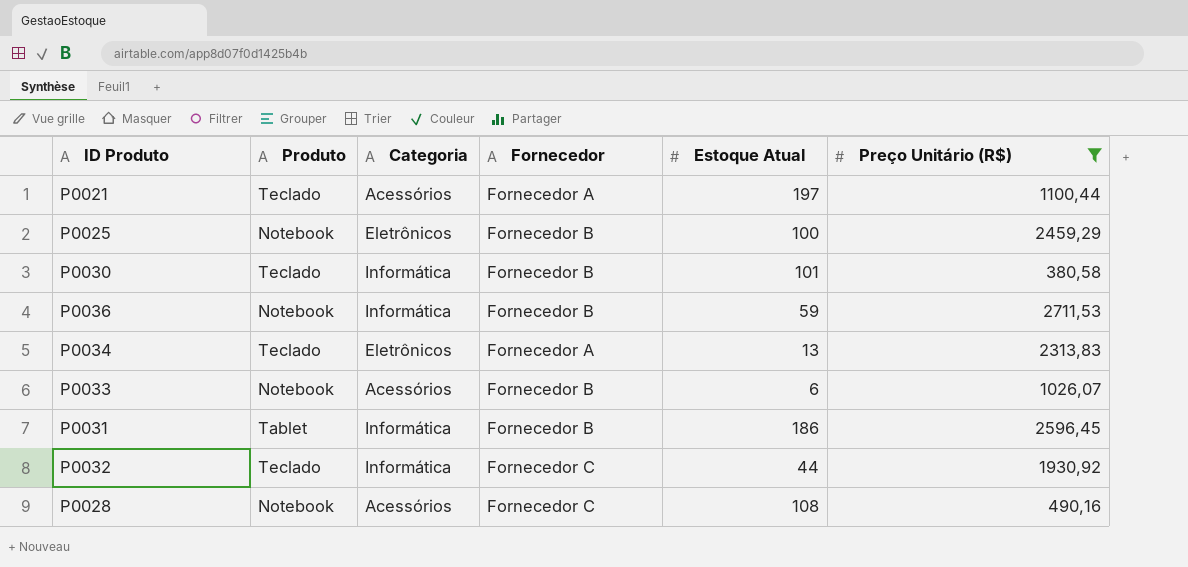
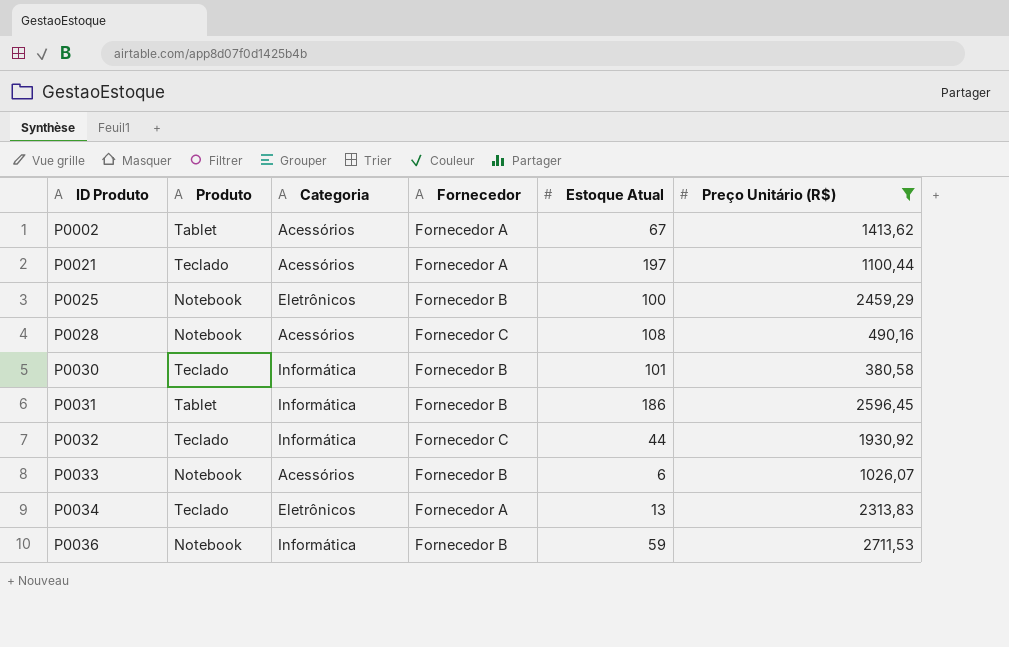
row order: none -> ID Produto ascending
row P0002: none -> Tablet | Acessórios | Fornecedor A | 67 | 1413,62

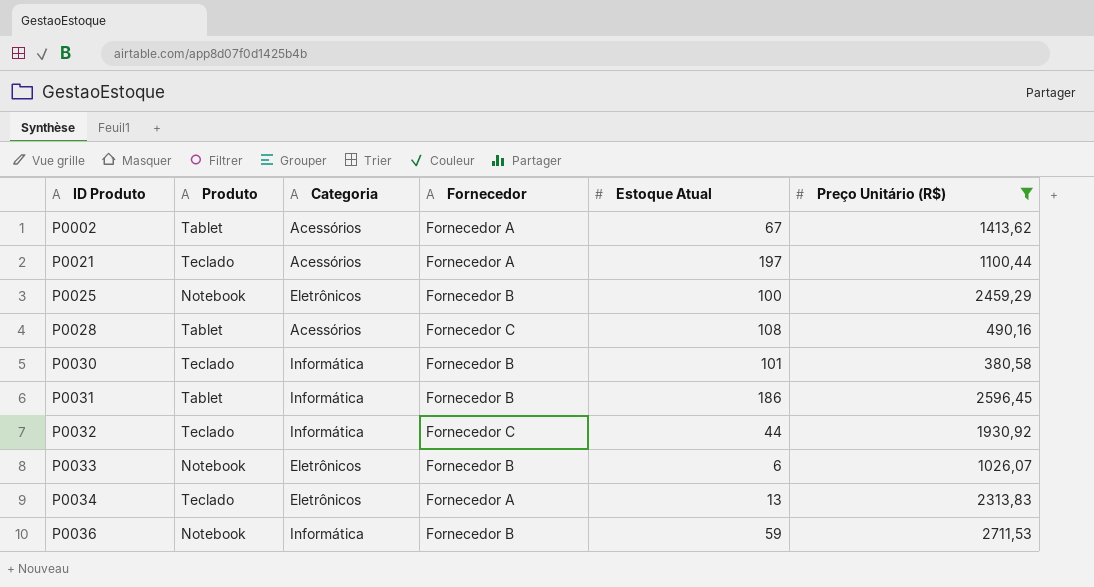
P0028 | Produto: Notebook -> Tablet
P0033 | Categoria: Acessórios -> Eletrônicos

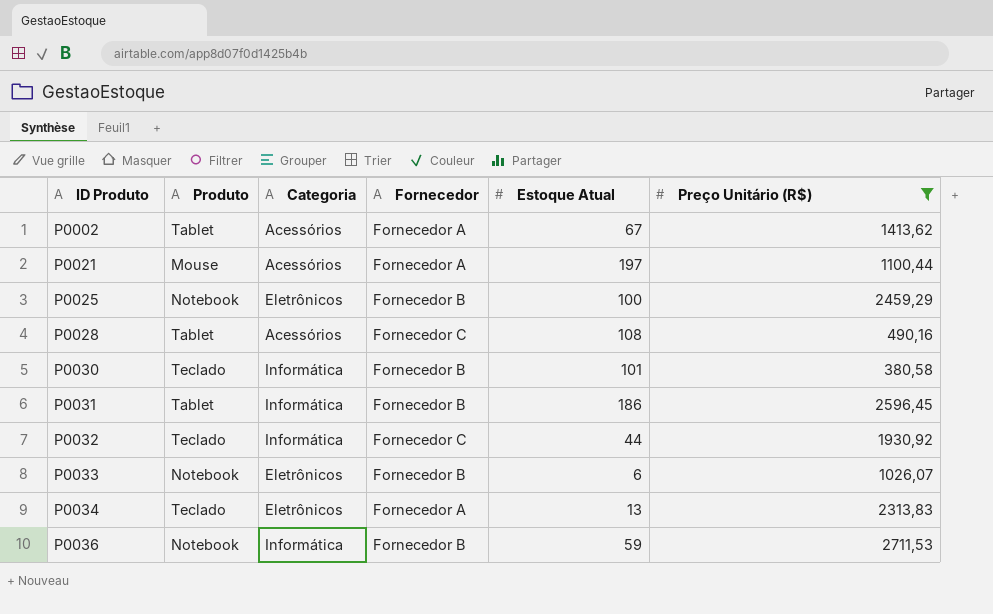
P0021 | Produto: Teclado -> Mouse

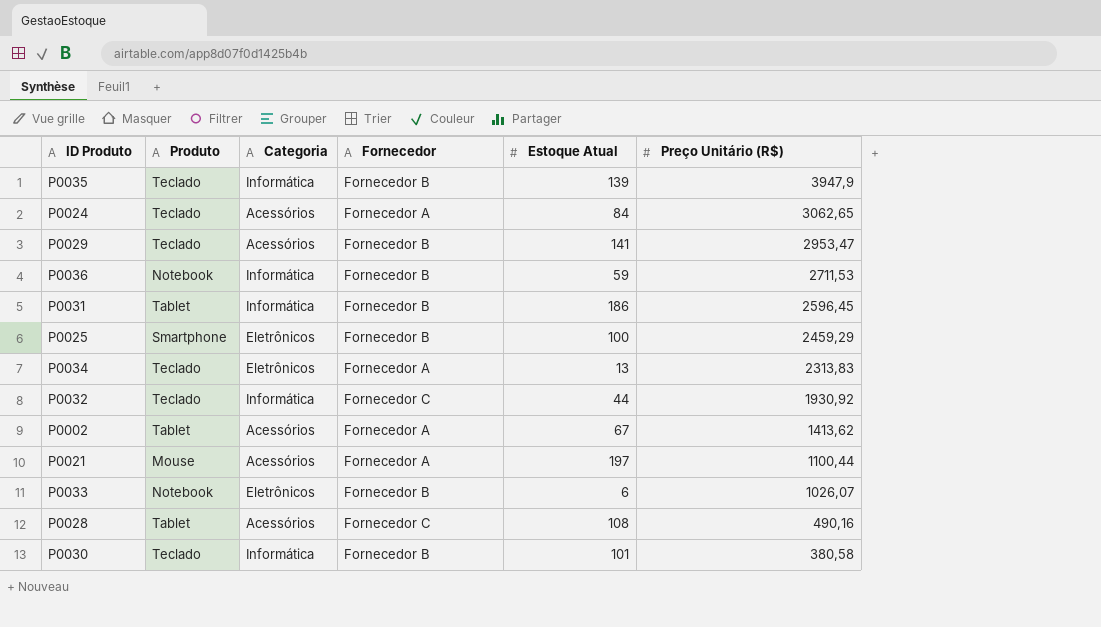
filter: Preço Unitário (R$) <= 2711,53 -> none
row order: ID Produto ascending -> Preço Unitário (R$) descending
P0025 | Produto: Notebook -> Smartphone

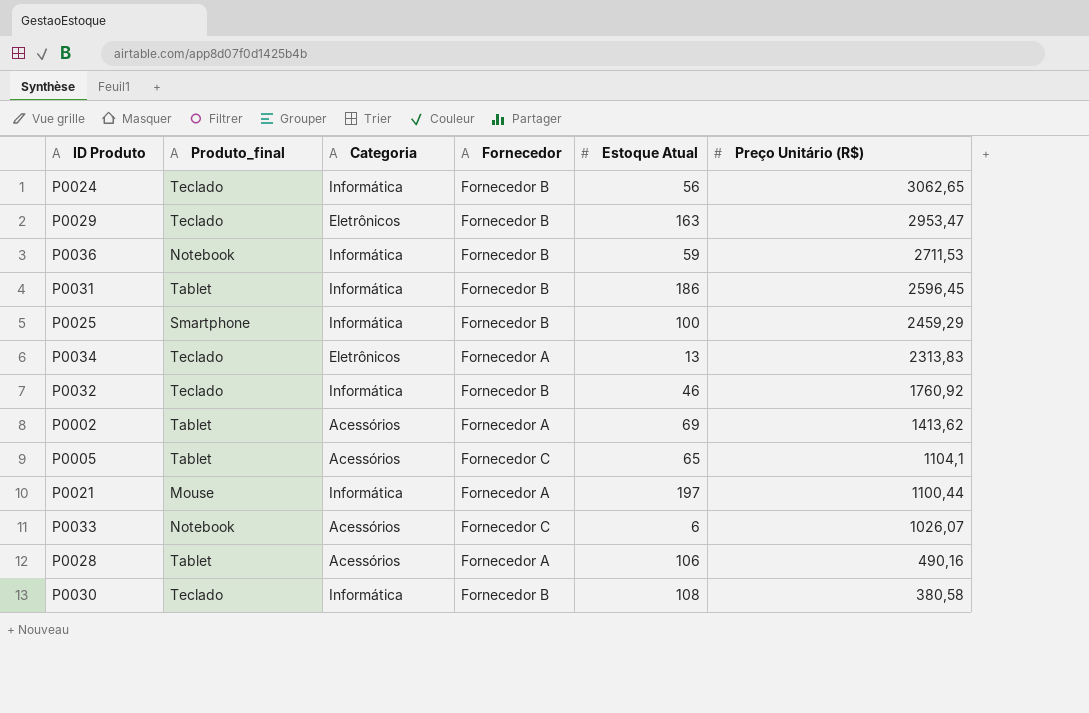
column name: Produto -> Produto_final
row P0035: Teclado | Informática | Fornecedor B | 139 | 3947,9 -> none
P0024 | Categoria: Acessórios -> Informática
P0024 | Fornecedor: Fornecedor A -> Fornecedor B
P0024 | Estoque Atual: 84 -> 56
P0029 | Categoria: Acessórios -> Eletrônicos
P0029 | Estoque Atual: 141 -> 163
P0025 | Categoria: Eletrônicos -> Informática
P0032 | Fornecedor: Fornecedor C -> Fornecedor B
P0032 | Estoque Atual: 44 -> 46
P0032 | Preço Unitário (R$): 1930,92 -> 1760,92
P0002 | Estoque Atual: 67 -> 69
row P0005: none -> Tablet | Acessórios | Fornecedor C | 65 | 1104,1
P0021 | Categoria: Acessórios -> Informática
P0033 | Categoria: Eletrônicos -> Acessórios
P0033 | Fornecedor: Fornecedor B -> Fornecedor C
P0028 | Fornecedor: Fornecedor C -> Fornecedor A
P0028 | Estoque Atual: 108 -> 106
P0030 | Estoque Atual: 101 -> 108

